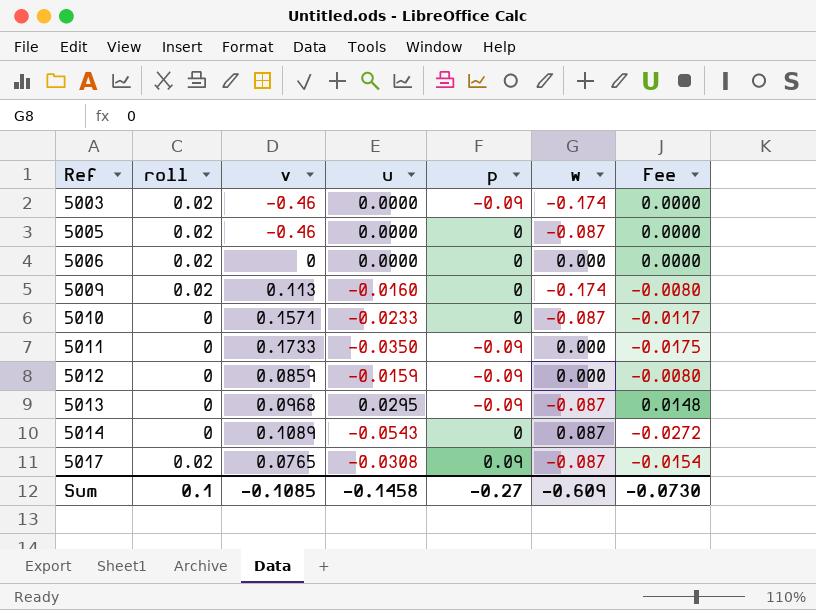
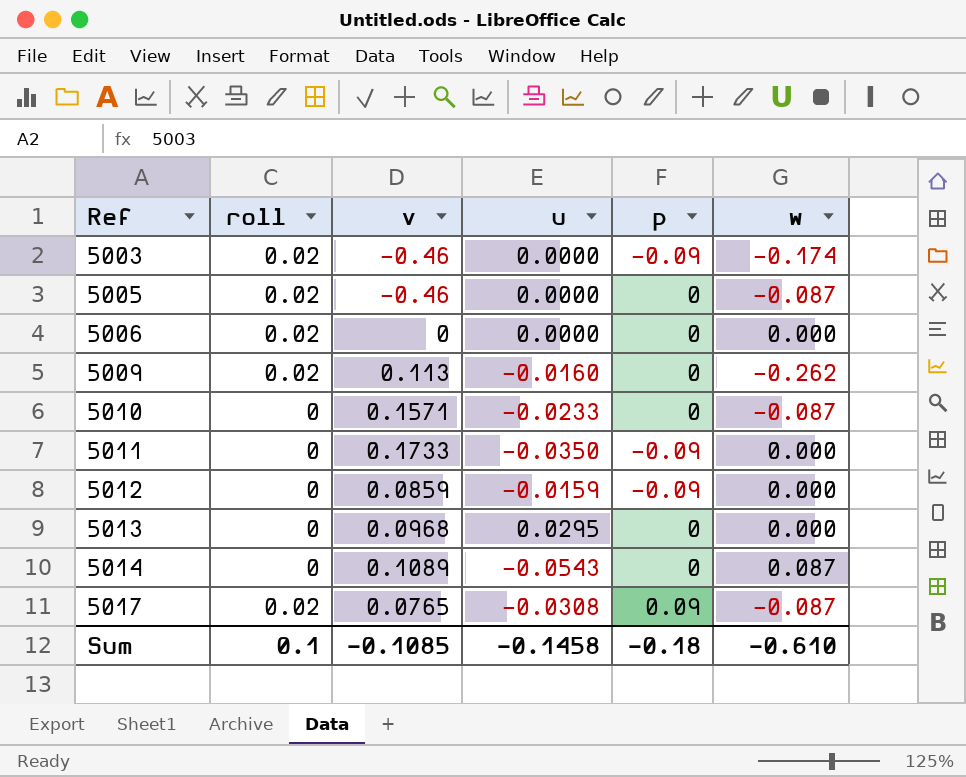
column Fee | formula: [u] * 0.5 -> none
5009 | w: -0.174 -> -0.262
5013 | p: -0.09 -> 0
5013 | w: -0.087 -> 0.000
Sum | p: -0.27 -> -0.18
Sum | w: -0.609 -> -0.610

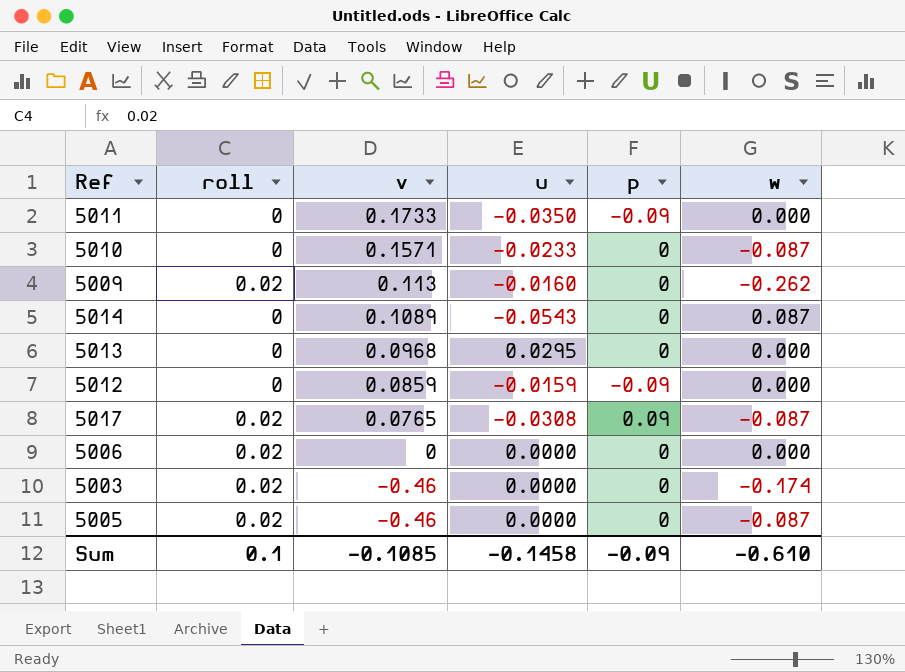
row order: Ref ascending -> v descending
5003 | p: -0.09 -> 0
Sum | p: -0.18 -> -0.09

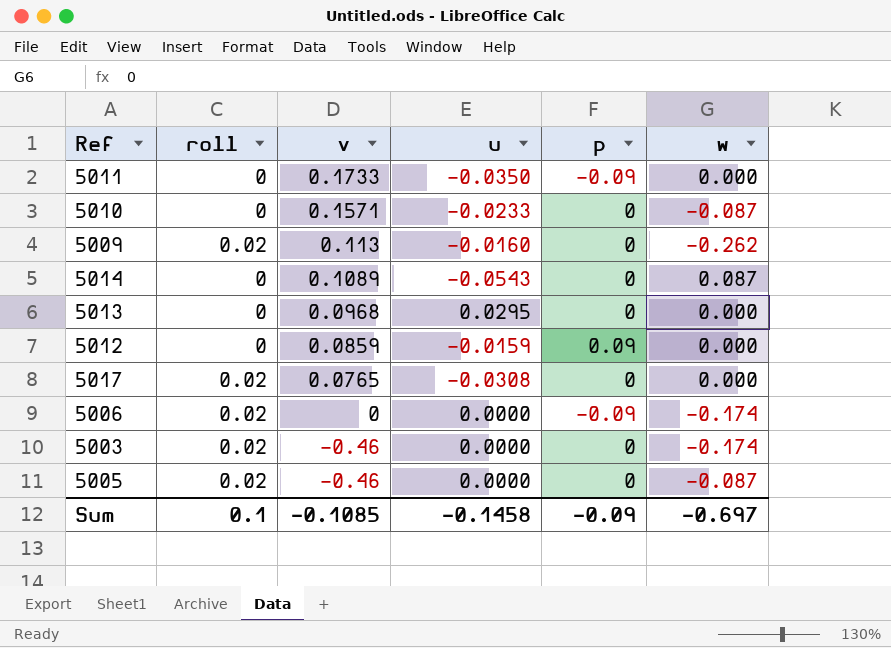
5012 | p: -0.09 -> 0.09
5017 | p: 0.09 -> 0
5017 | w: -0.087 -> 0.000
5006 | p: 0 -> -0.09
5006 | w: 0.000 -> -0.174
Sum | w: -0.610 -> -0.697

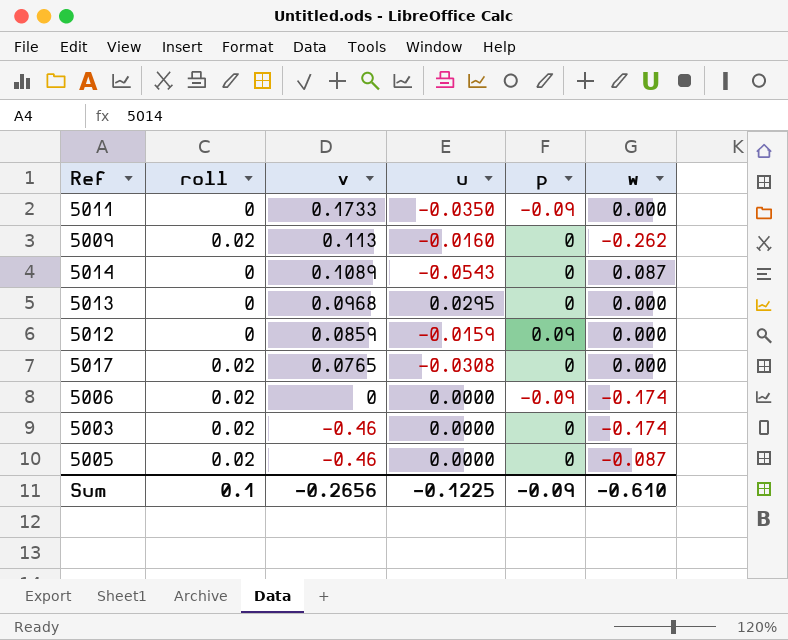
row 5010: 0 | 0.1571 | -0.0233 | 0 | -0.087 -> none
Sum | v: -0.1085 -> -0.2656
Sum | u: -0.1458 -> -0.1225
Sum | w: -0.697 -> -0.610

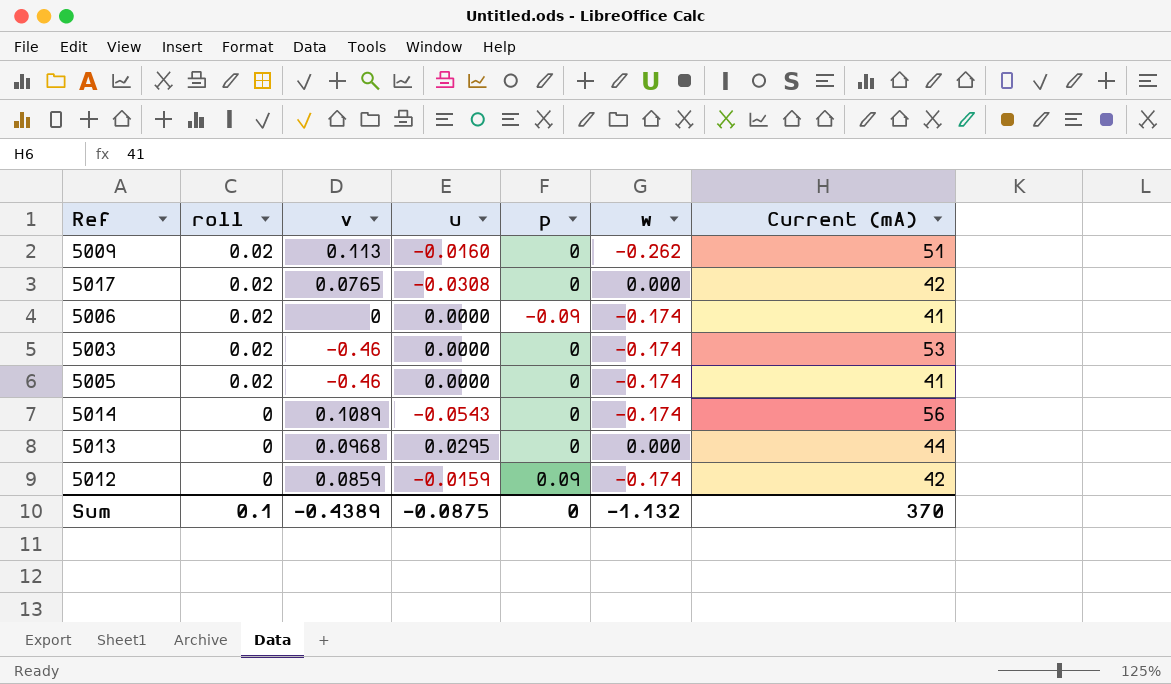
row order: v descending -> roll descending
column Current (mA) | position: none -> 7
row 5011: 0 | 0.1733 | -0.0350 | -0.09 | 0.000 -> none
5005 | w: -0.087 -> -0.174
5014 | w: 0.087 -> -0.174
5012 | w: 0.000 -> -0.174
Sum | v: -0.2656 -> -0.4389
Sum | u: -0.1225 -> -0.0875
Sum | p: -0.09 -> 0
Sum | w: -0.610 -> -1.132

